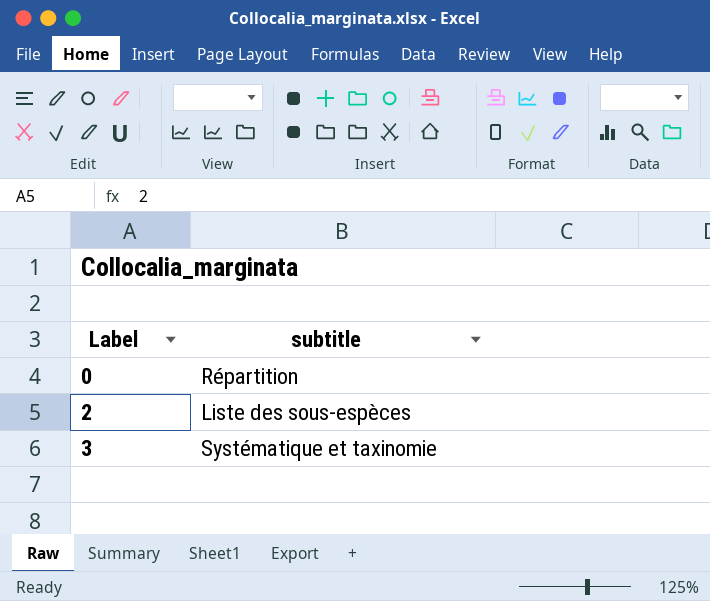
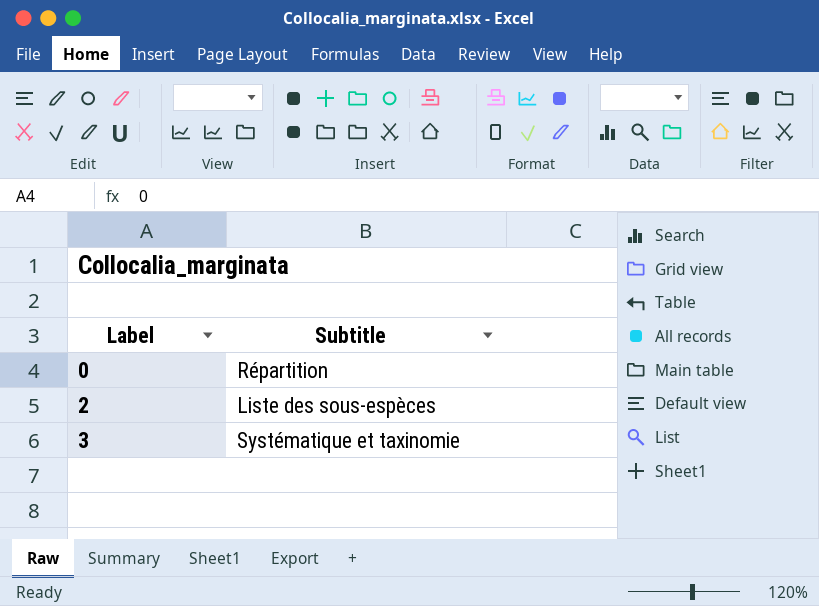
column name: subtitle -> Subtitle

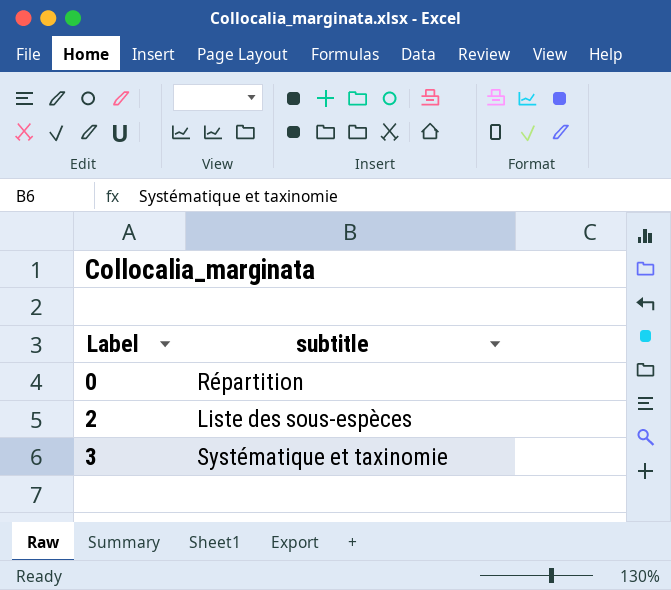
column name: Subtitle -> subtitle

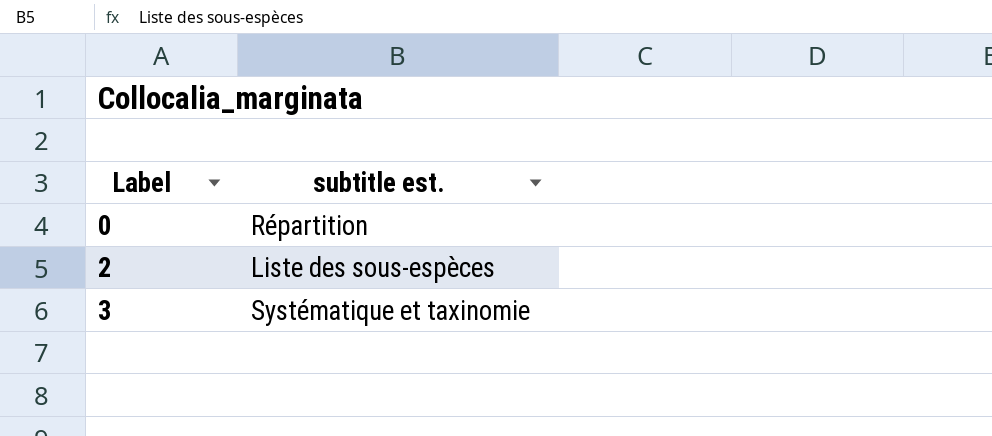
column name: subtitle -> subtitle est.

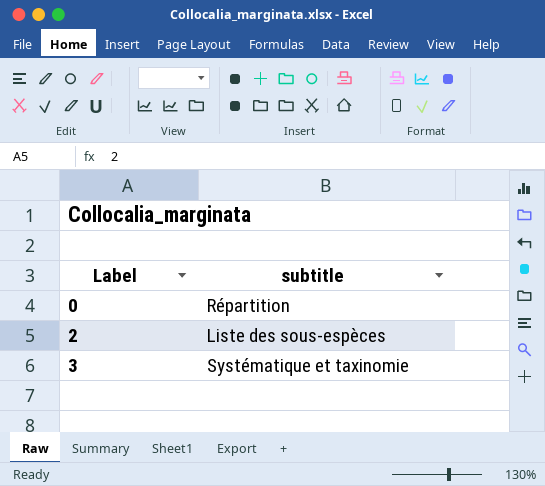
column name: subtitle est. -> subtitle

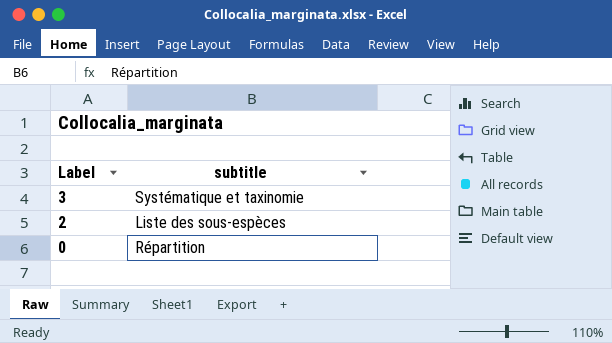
row order: Label ascending -> Label descending

